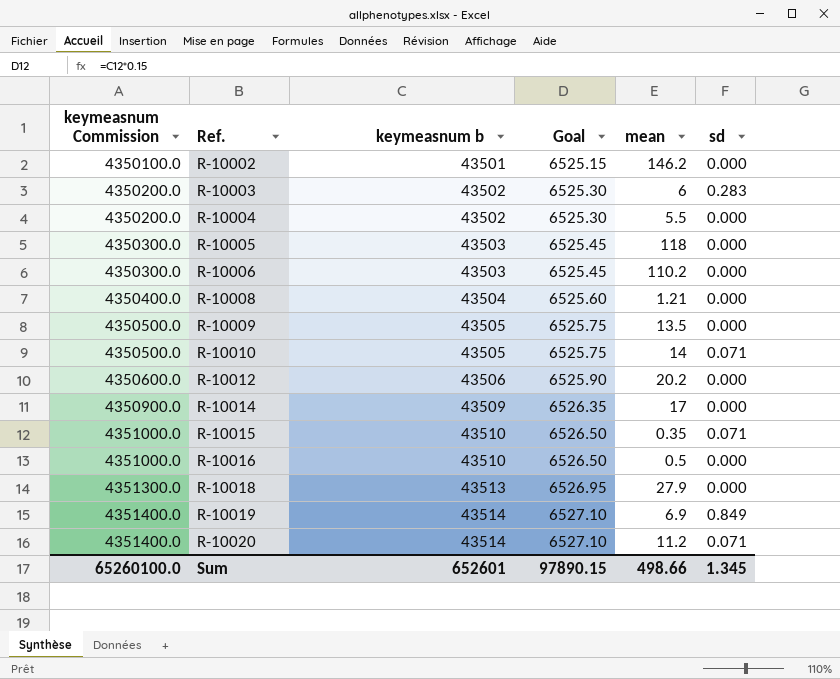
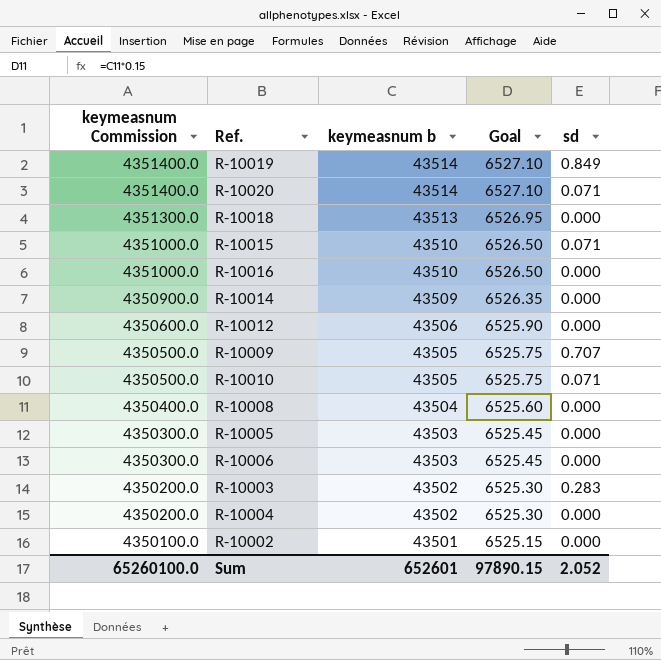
row order: keymeasnum Commission ascending -> keymeasnum Commission descending
column mean | position: 5 -> none
R-10009 | sd: 0.000 -> 0.707
Sum | sd: 1.345 -> 2.052

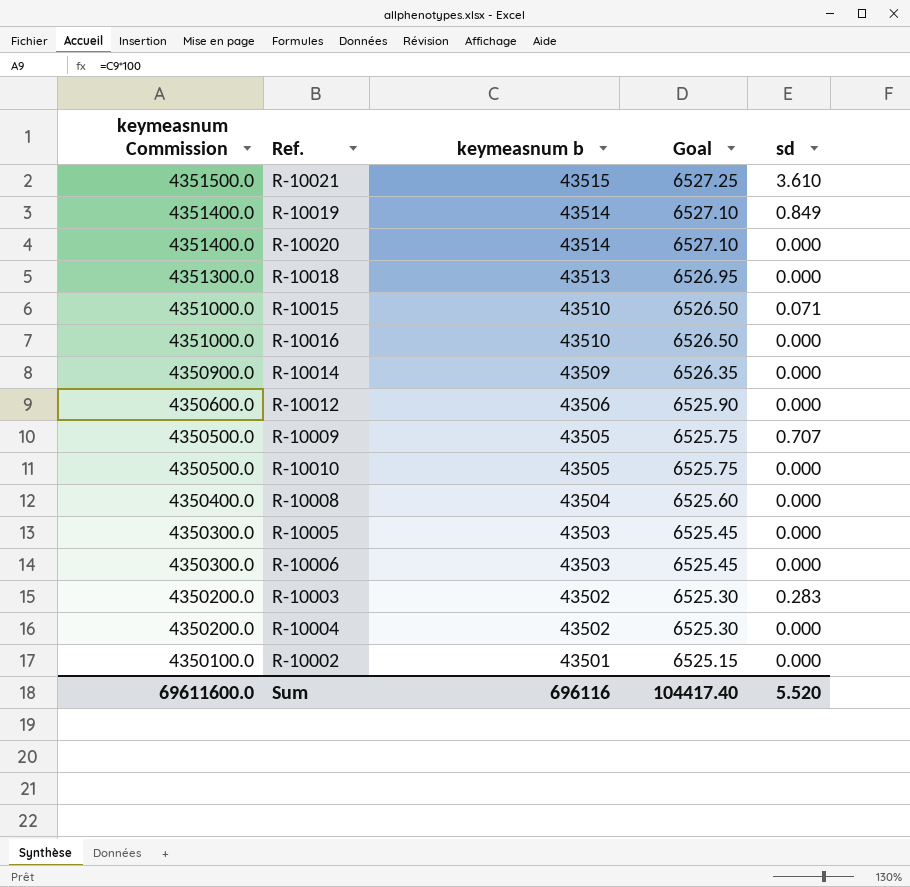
row R-10021: none -> 4351500.0 | 43515 | 6527.25 | 3.610
R-10020 | sd: 0.071 -> 0.000
R-10010 | sd: 0.071 -> 0.000
Sum | keymeasnum Commission: 65260100.0 -> 69611600.0
Sum | keymeasnum b: 652601 -> 696116
Sum | Goal: 97890.15 -> 104417.40
Sum | sd: 2.052 -> 5.520

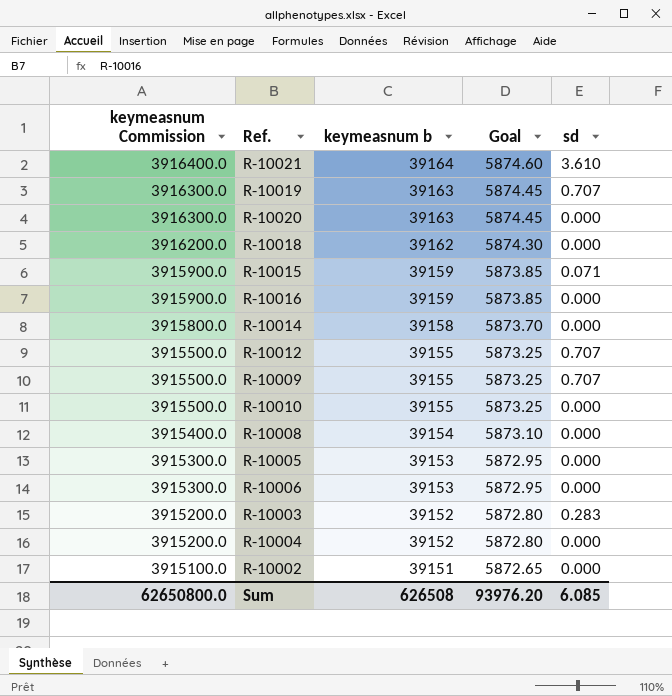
R-10021 | keymeasnum Commission: 4351500.0 -> 3916400.0
R-10021 | keymeasnum b: 43515 -> 39164
R-10021 | Goal: 6527.25 -> 5874.60
R-10019 | keymeasnum Commission: 4351400.0 -> 3916300.0
R-10019 | keymeasnum b: 43514 -> 39163
R-10019 | Goal: 6527.10 -> 5874.45
R-10019 | sd: 0.849 -> 0.707
R-10020 | keymeasnum Commission: 4351400.0 -> 3916300.0
R-10020 | keymeasnum b: 43514 -> 39163
R-10020 | Goal: 6527.10 -> 5874.45
R-10018 | keymeasnum Commission: 4351300.0 -> 3916200.0
R-10018 | keymeasnum b: 43513 -> 39162
R-10018 | Goal: 6526.95 -> 5874.30
R-10015 | keymeasnum Commission: 4351000.0 -> 3915900.0
R-10015 | keymeasnum b: 43510 -> 39159
R-10015 | Goal: 6526.50 -> 5873.85
R-10016 | keymeasnum Commission: 4351000.0 -> 3915900.0
R-10016 | keymeasnum b: 43510 -> 39159
R-10016 | Goal: 6526.50 -> 5873.85
R-10014 | keymeasnum Commission: 4350900.0 -> 3915800.0
R-10014 | keymeasnum b: 43509 -> 39158
R-10014 | Goal: 6526.35 -> 5873.70
R-10012 | keymeasnum Commission: 4350600.0 -> 3915500.0
R-10012 | keymeasnum b: 43506 -> 39155
R-10012 | Goal: 6525.90 -> 5873.25
R-10012 | sd: 0.000 -> 0.707
R-10009 | keymeasnum Commission: 4350500.0 -> 3915500.0
R-10009 | keymeasnum b: 43505 -> 39155
R-10009 | Goal: 6525.75 -> 5873.25
R-10010 | keymeasnum Commission: 4350500.0 -> 3915500.0
R-10010 | keymeasnum b: 43505 -> 39155
R-10010 | Goal: 6525.75 -> 5873.25
R-10008 | keymeasnum Commission: 4350400.0 -> 3915400.0
R-10008 | keymeasnum b: 43504 -> 39154
R-10008 | Goal: 6525.60 -> 5873.10
R-10005 | keymeasnum Commission: 4350300.0 -> 3915300.0
R-10005 | keymeasnum b: 43503 -> 39153
R-10005 | Goal: 6525.45 -> 5872.95
R-10006 | keymeasnum Commission: 4350300.0 -> 3915300.0
R-10006 | keymeasnum b: 43503 -> 39153
R-10006 | Goal: 6525.45 -> 5872.95
R-10003 | keymeasnum Commission: 4350200.0 -> 3915200.0
R-10003 | keymeasnum b: 43502 -> 39152
R-10003 | Goal: 6525.30 -> 5872.80
R-10004 | keymeasnum Commission: 4350200.0 -> 3915200.0
R-10004 | keymeasnum b: 43502 -> 39152
R-10004 | Goal: 6525.30 -> 5872.80
R-10002 | keymeasnum Commission: 4350100.0 -> 3915100.0
R-10002 | keymeasnum b: 43501 -> 39151
R-10002 | Goal: 6525.15 -> 5872.65
Sum | keymeasnum Commission: 69611600.0 -> 62650800.0
Sum | keymeasnum b: 696116 -> 626508
Sum | Goal: 104417.40 -> 93976.20
Sum | sd: 5.520 -> 6.085

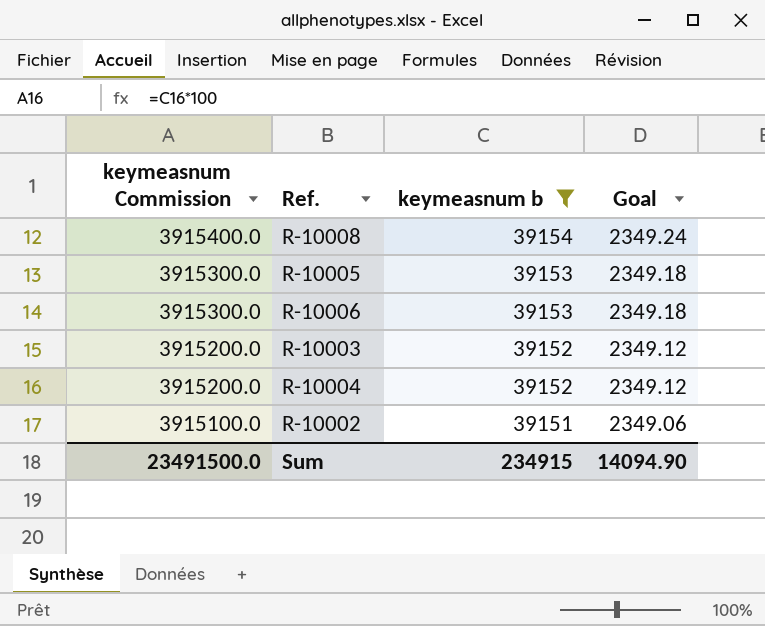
filter: none -> keymeasnum b <= 39154
column sd | position: 5 -> none
column Goal | formula: [keymeasnum b] * 0.15 -> [keymeasnum b] * 0.06
Sum | keymeasnum Commission: 62650800.0 -> 23491500.0
Sum | keymeasnum b: 626508 -> 234915
Sum | Goal: 93976.20 -> 14094.90

